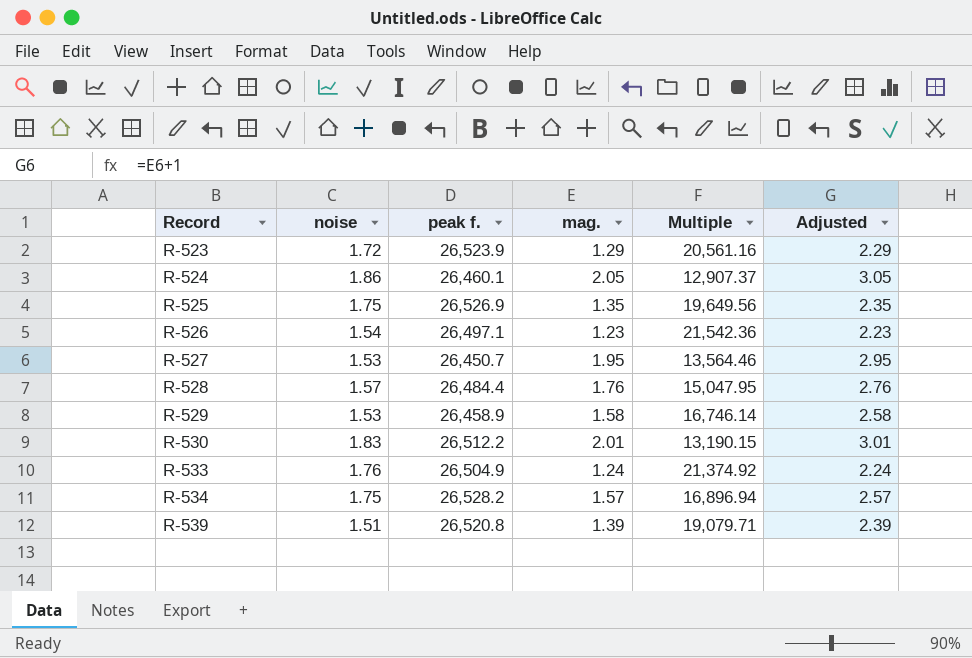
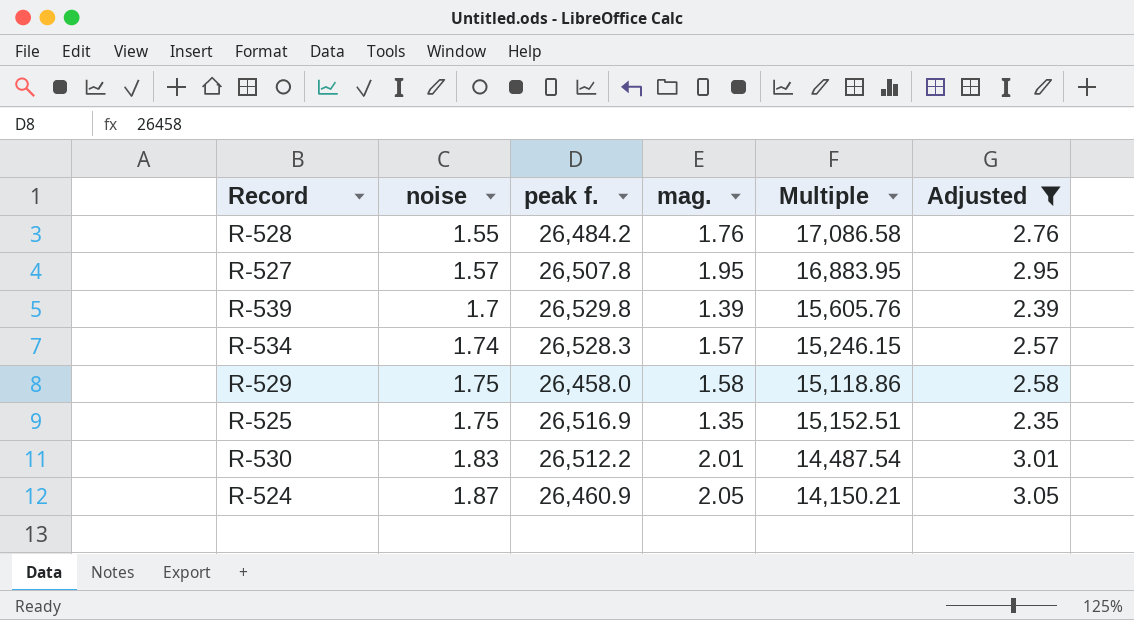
filter: none -> Adjusted >= 2.35
row order: Record ascending -> noise ascending
column Multiple | formula: [peak f.] / [mag.] -> [peak f.] / [noise]
R-528 | noise: 1.57 -> 1.55
R-528 | peak f.: 26,484.4 -> 26,484.2
R-527 | noise: 1.53 -> 1.57
R-527 | peak f.: 26,450.7 -> 26,507.8
R-539 | noise: 1.51 -> 1.7
R-539 | peak f.: 26,520.8 -> 26,529.8
R-534 | noise: 1.75 -> 1.74
R-534 | peak f.: 26,528.2 -> 26,528.3
R-529 | noise: 1.53 -> 1.75
R-529 | peak f.: 26,458.9 -> 26,458.0
R-525 | peak f.: 26,526.9 -> 26,516.9
R-524 | noise: 1.86 -> 1.87
R-524 | peak f.: 26,460.1 -> 26,460.9

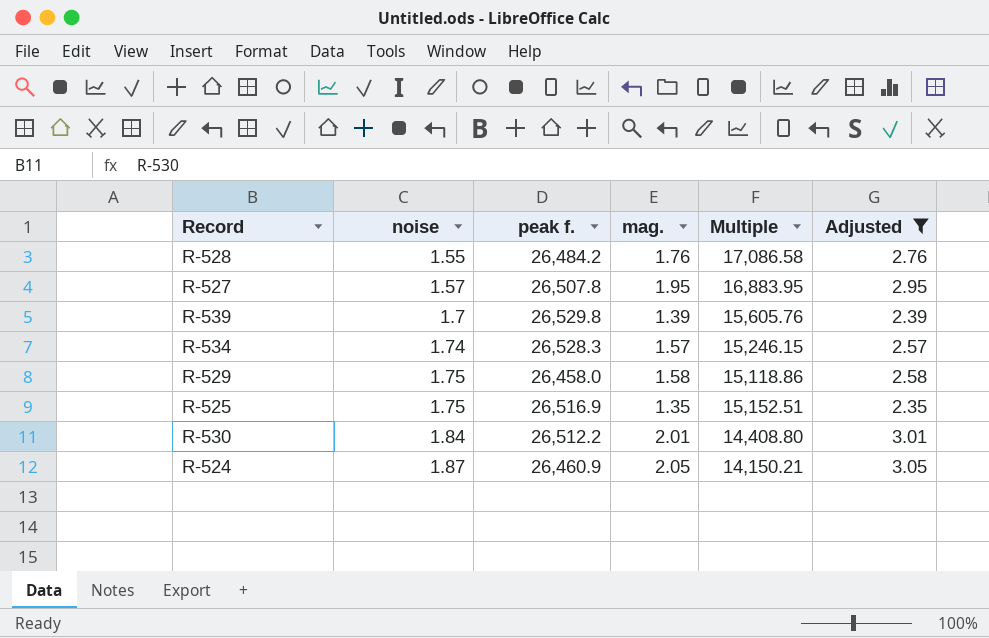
R-530 | noise: 1.83 -> 1.84
R-530 | Multiple: 14,487.54 -> 14,408.80

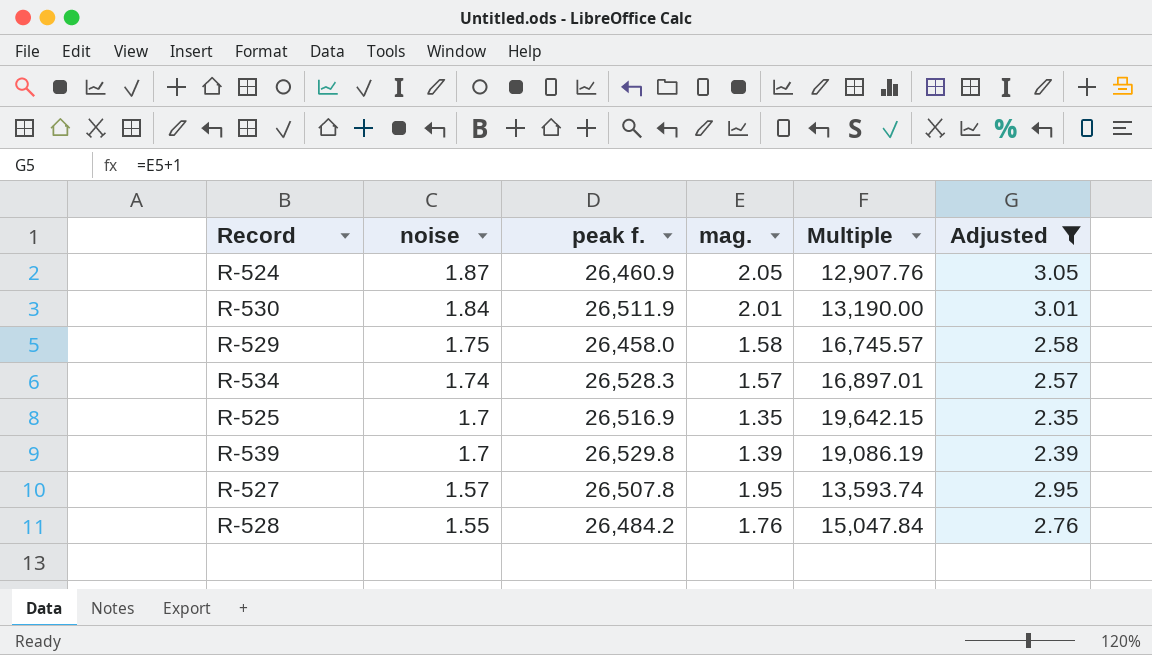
row order: noise ascending -> noise descending
column Multiple | formula: [peak f.] / [noise] -> [peak f.] / [mag.]
R-530 | peak f.: 26,512.2 -> 26,511.9
R-525 | noise: 1.75 -> 1.7

